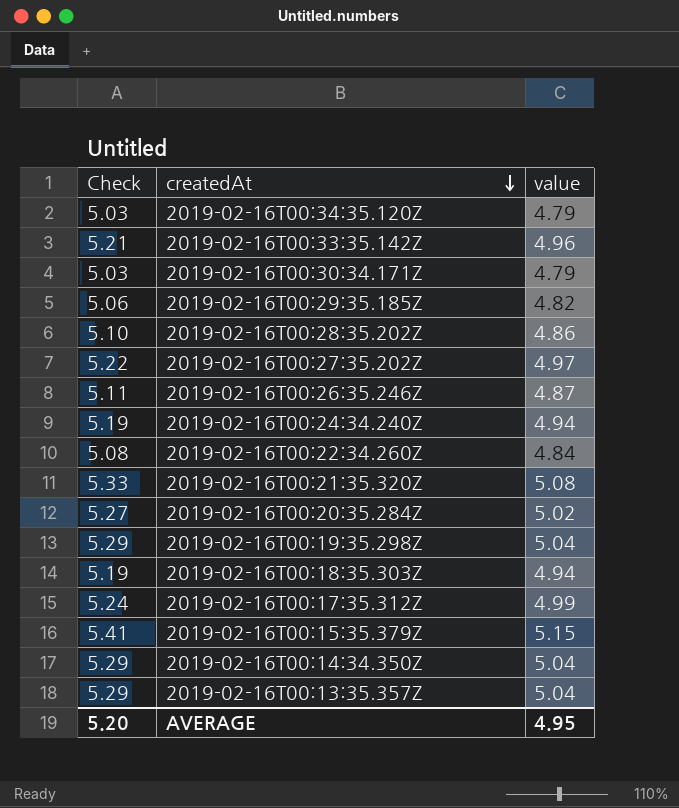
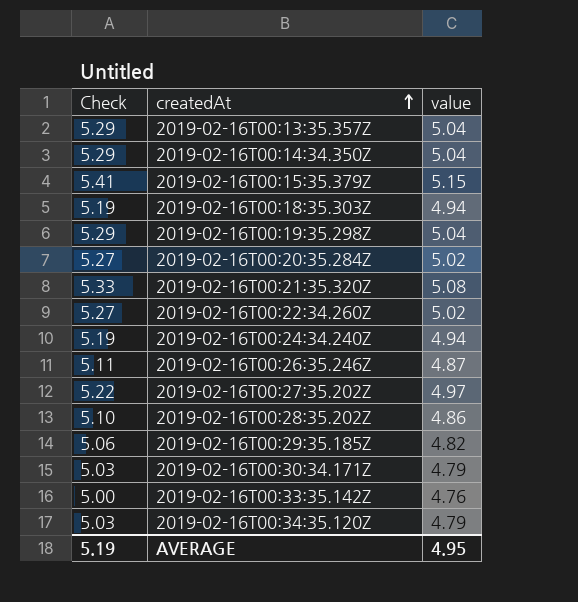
row order: createdAt descending -> createdAt ascending
row 2019-02-16T00:17:35.312Z: 5.24 | 4.99 -> none
2019-02-16T00:22:34.260Z | Check: 5.08 -> 5.27
2019-02-16T00:22:34.260Z | value: 4.84 -> 5.02
2019-02-16T00:33:35.142Z | Check: 5.21 -> 5.00
2019-02-16T00:33:35.142Z | value: 4.96 -> 4.76
AVERAGE | Check: 5.20 -> 5.19

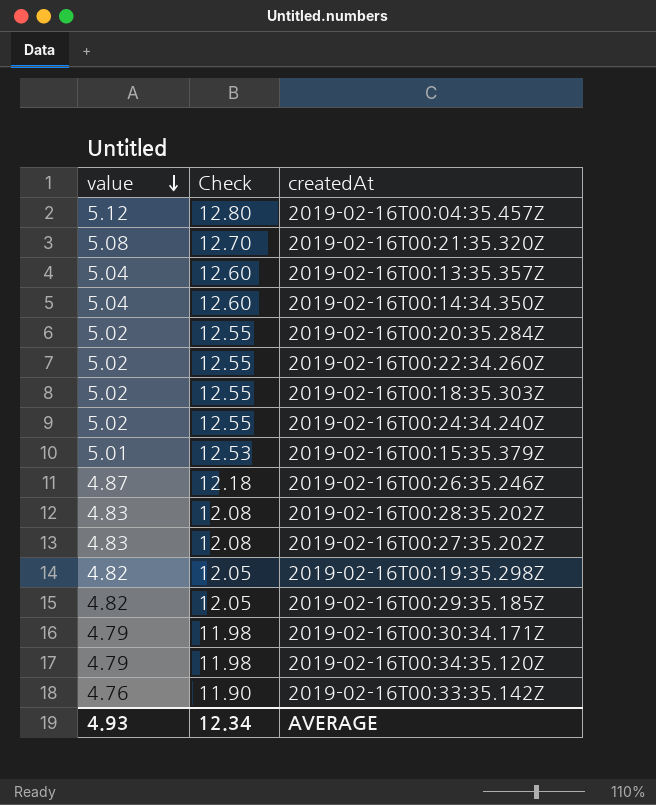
row order: createdAt ascending -> value descending
column value | position: 3 -> 1
column Check | formula: [value] * 1.05 -> [value] * 2.5
row 2019-02-16T00:04:35.457Z: none -> 5.12 | 12.80
2019-02-16T00:18:35.303Z | value: 4.94 -> 5.02
2019-02-16T00:24:34.240Z | value: 4.94 -> 5.02
2019-02-16T00:15:35.379Z | value: 5.15 -> 5.01
2019-02-16T00:28:35.202Z | value: 4.86 -> 4.83
2019-02-16T00:27:35.202Z | value: 4.97 -> 4.83
2019-02-16T00:19:35.298Z | value: 5.04 -> 4.82
AVERAGE | value: 4.95 -> 4.93
AVERAGE | Check: 5.19 -> 12.34

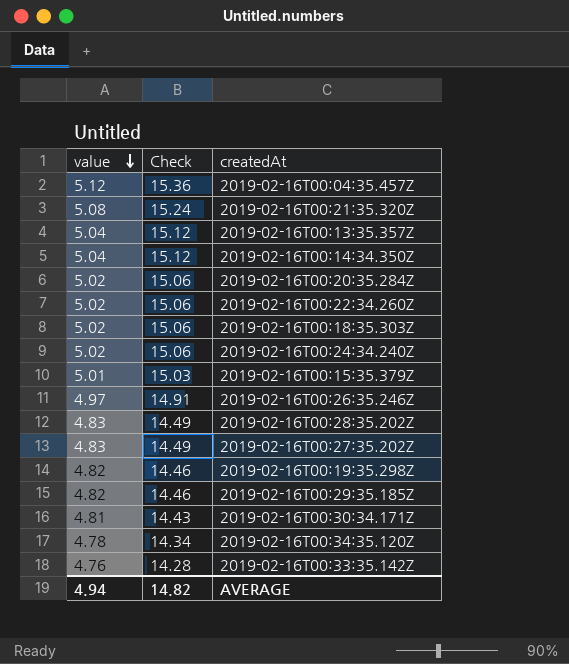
column Check | formula: [value] * 2.5 -> [value] * 3
2019-02-16T00:26:35.246Z | value: 4.87 -> 4.97
2019-02-16T00:30:34.171Z | value: 4.79 -> 4.81
2019-02-16T00:34:35.120Z | value: 4.79 -> 4.78
AVERAGE | value: 4.93 -> 4.94
AVERAGE | Check: 12.34 -> 14.82

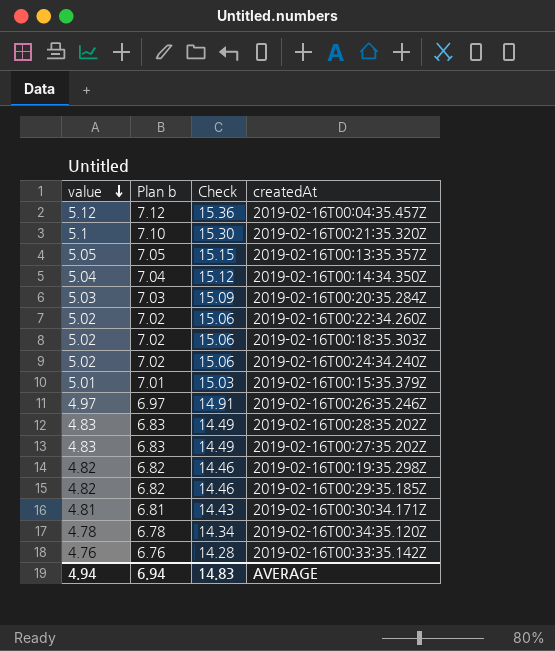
column Plan b | formula: none -> [value] + 2
2019-02-16T00:21:35.320Z | value: 5.08 -> 5.1
2019-02-16T00:21:35.320Z | Check: 15.24 -> 15.30
2019-02-16T00:13:35.357Z | value: 5.04 -> 5.05
2019-02-16T00:13:35.357Z | Check: 15.12 -> 15.15
2019-02-16T00:20:35.284Z | value: 5.02 -> 5.03
2019-02-16T00:20:35.284Z | Check: 15.06 -> 15.09
AVERAGE | Check: 14.82 -> 14.83

